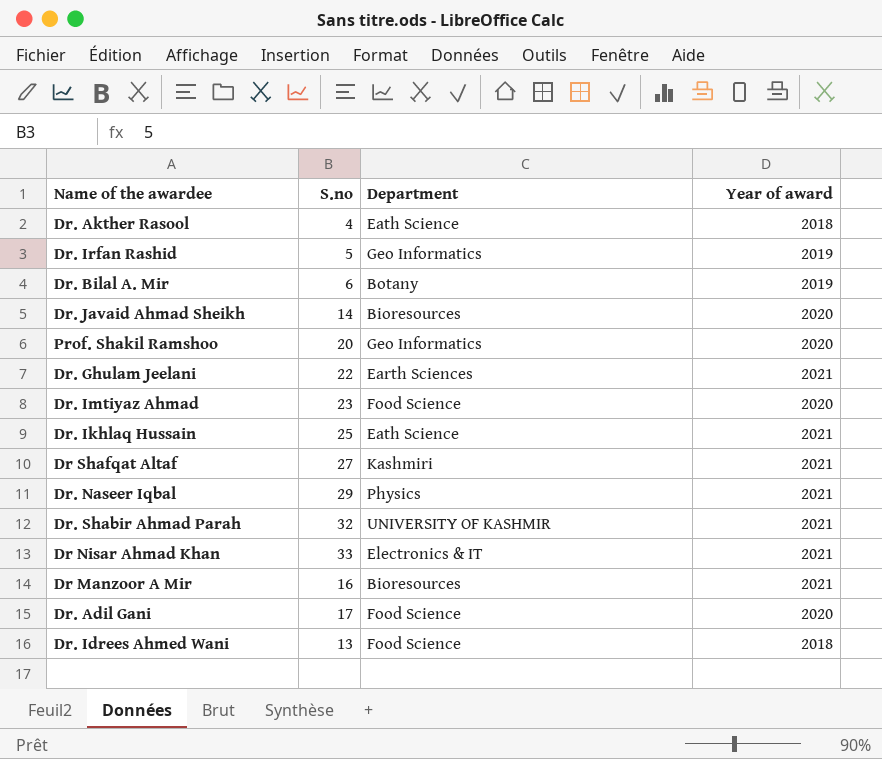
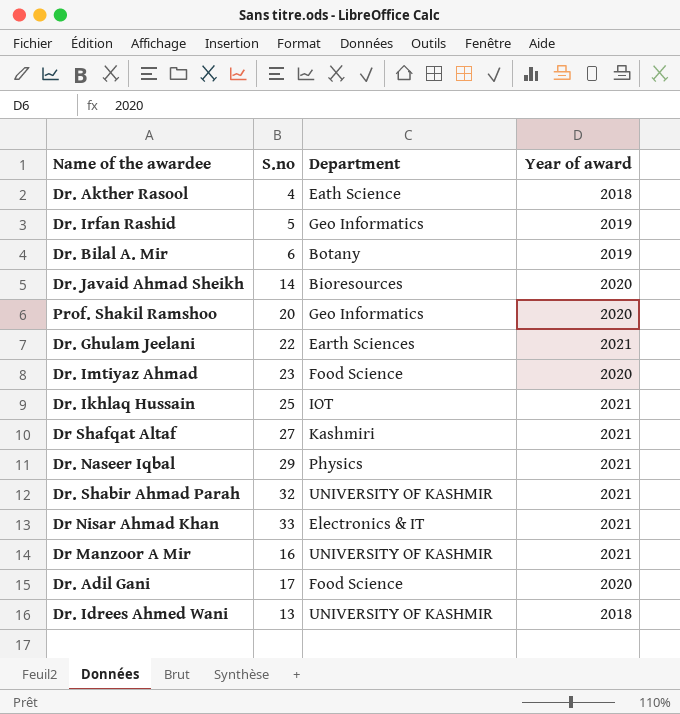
Dr. Ikhlaq Hussain | Department: Eath Science -> IOT
Dr Manzoor A Mir | Department: Bioresources -> UNIVERSITY OF KASHMIR
Dr. Idrees Ahmed Wani | Department: Food Science -> UNIVERSITY OF KASHMIR

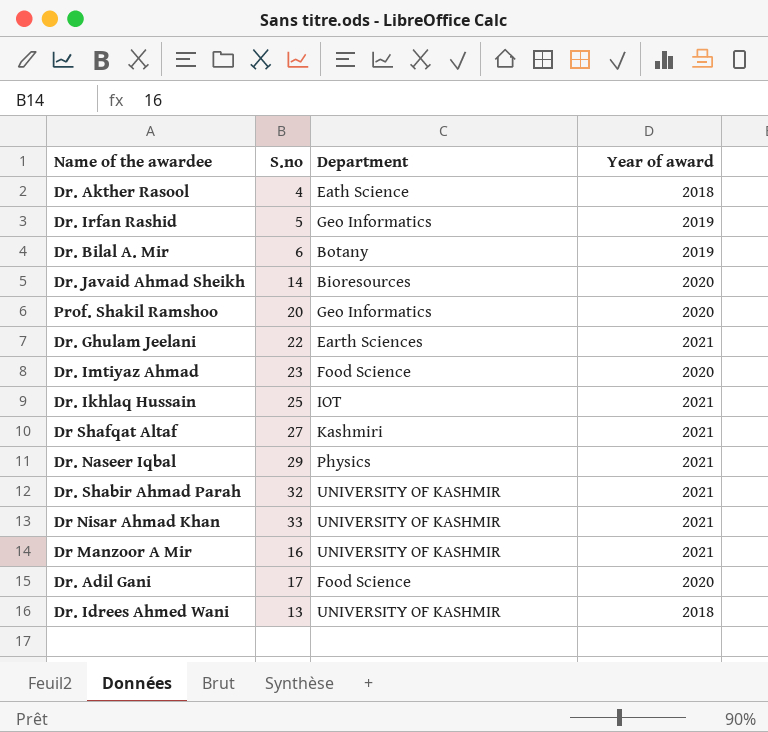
Dr Nisar Ahmad Khan | Department: Electronics & IT -> UNIVERSITY OF KASHMIR

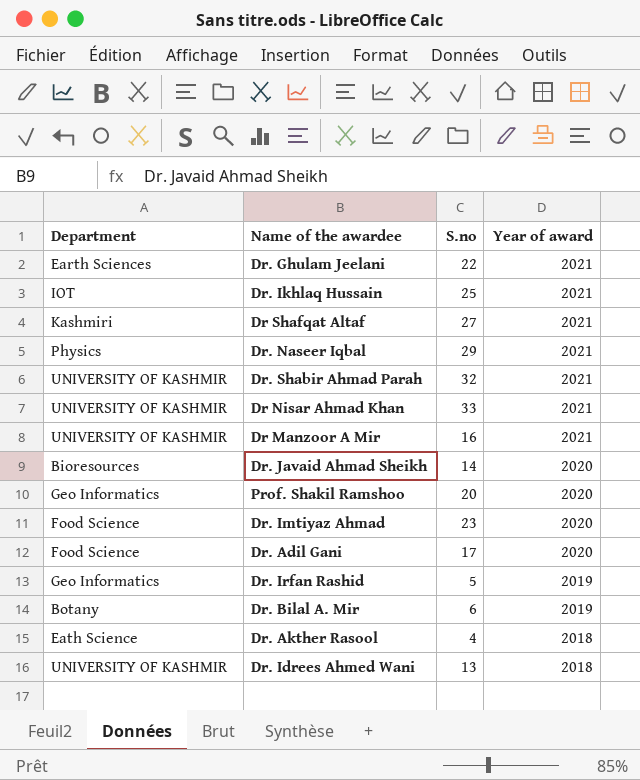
row order: none -> Year of award descending
column Department | position: 3 -> 1

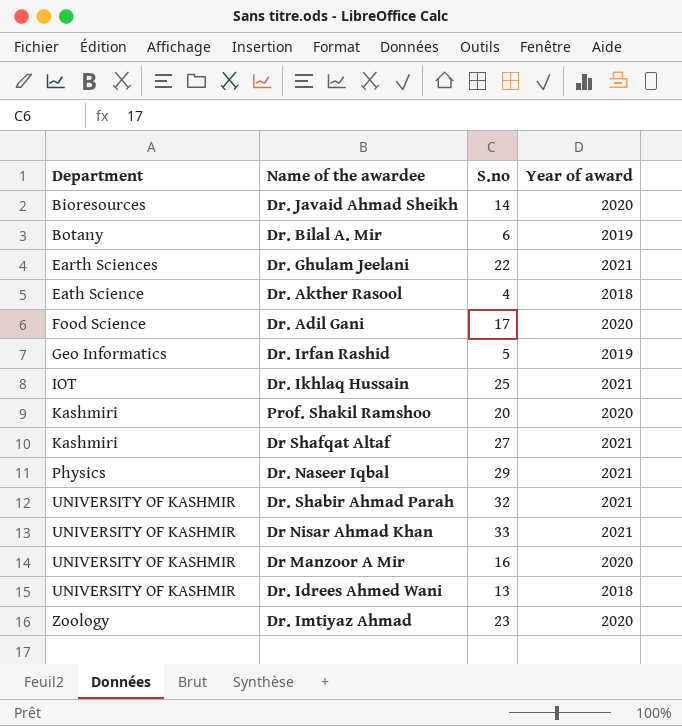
row order: Year of award descending -> Department ascending
Prof. Shakil Ramshoo | Department: Geo Informatics -> Kashmiri
Dr Manzoor A Mir | Year of award: 2021 -> 2020
Dr. Imtiyaz Ahmad | Department: Food Science -> Zoology

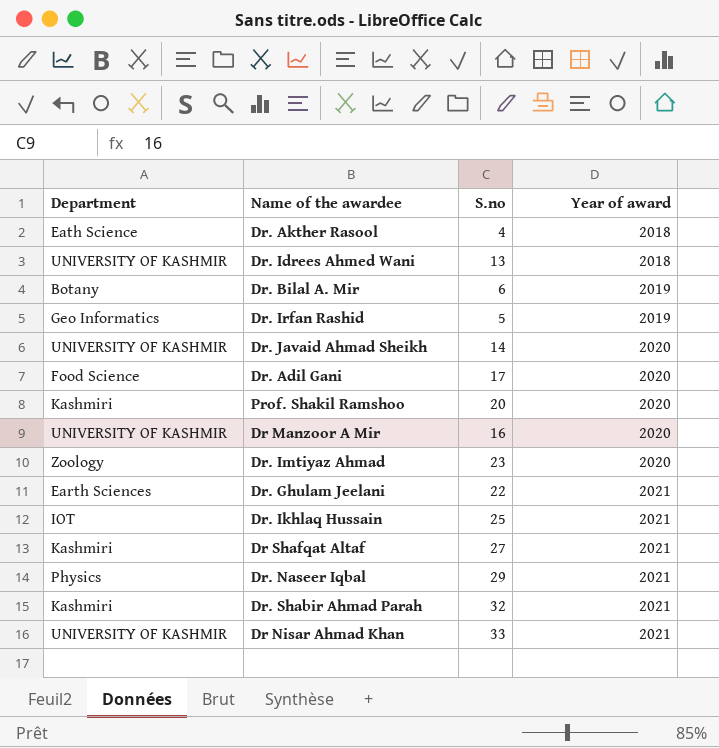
row order: Department ascending -> Year of award ascending
Dr. Javaid Ahmad Sheikh | Department: Bioresources -> UNIVERSITY OF KASHMIR
Dr. Shabir Ahmad Parah | Department: UNIVERSITY OF KASHMIR -> Kashmiri

